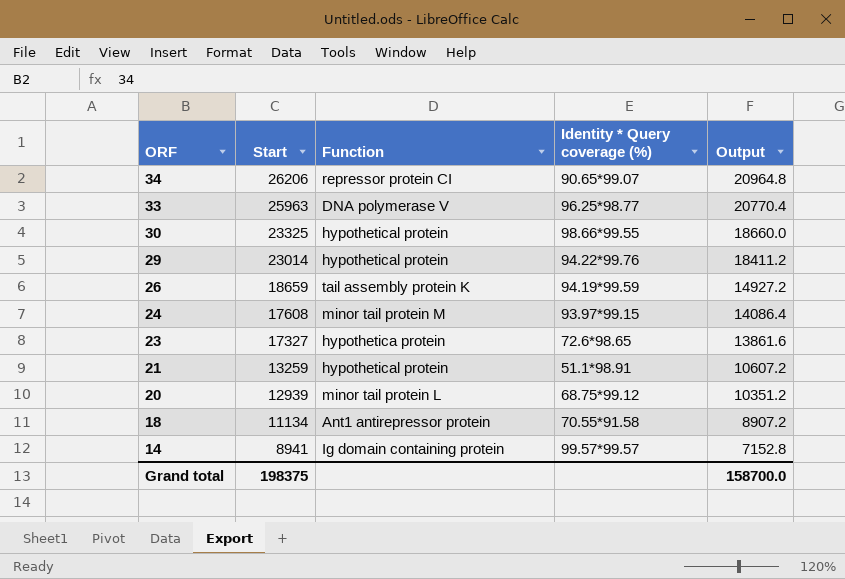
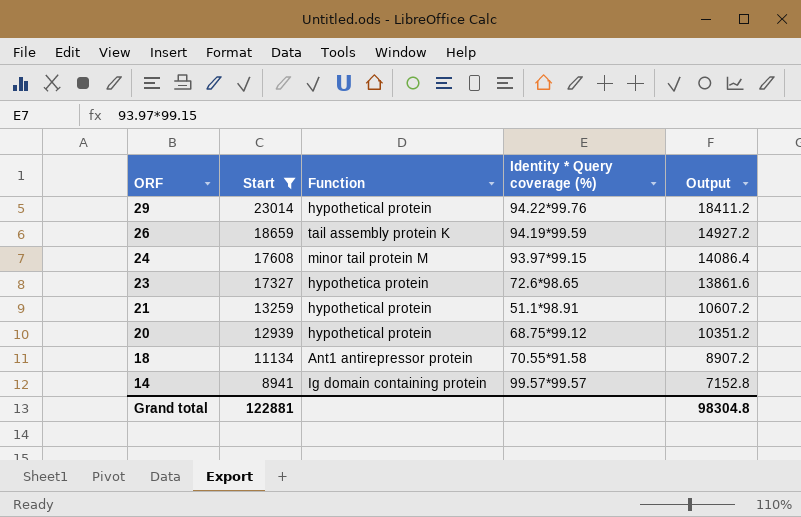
filter: none -> Start <= 23014
20 | Function: minor tail protein L -> hypothetical protein
Grand total | Start: 198375 -> 122881
Grand total | Output: 158700.0 -> 98304.8

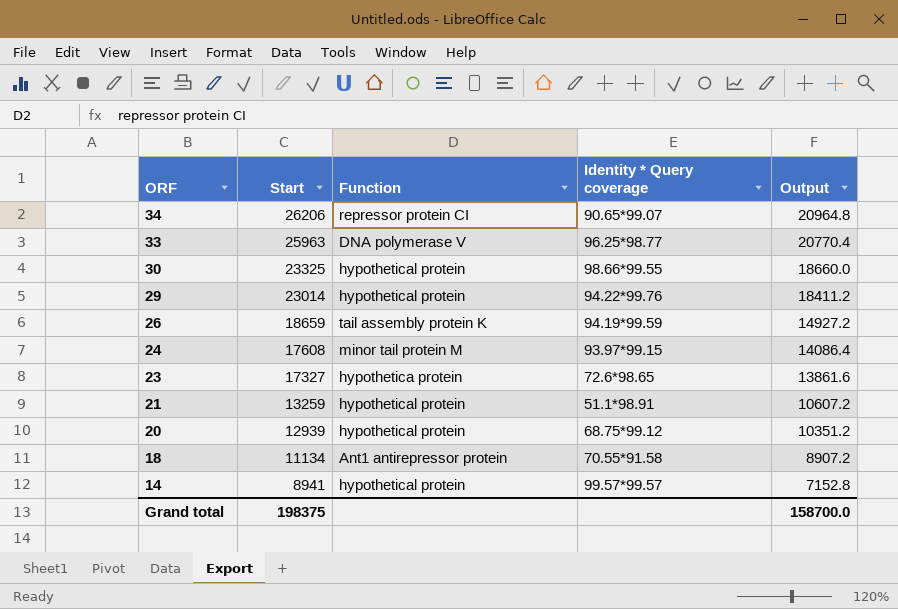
filter: Start <= 23014 -> none
column name: Identity * Query coverage (%) -> Identity * Query coverage
14 | Function: Ig domain containing protein -> hypothetical protein
Grand total | Start: 122881 -> 198375
Grand total | Output: 98304.8 -> 158700.0

